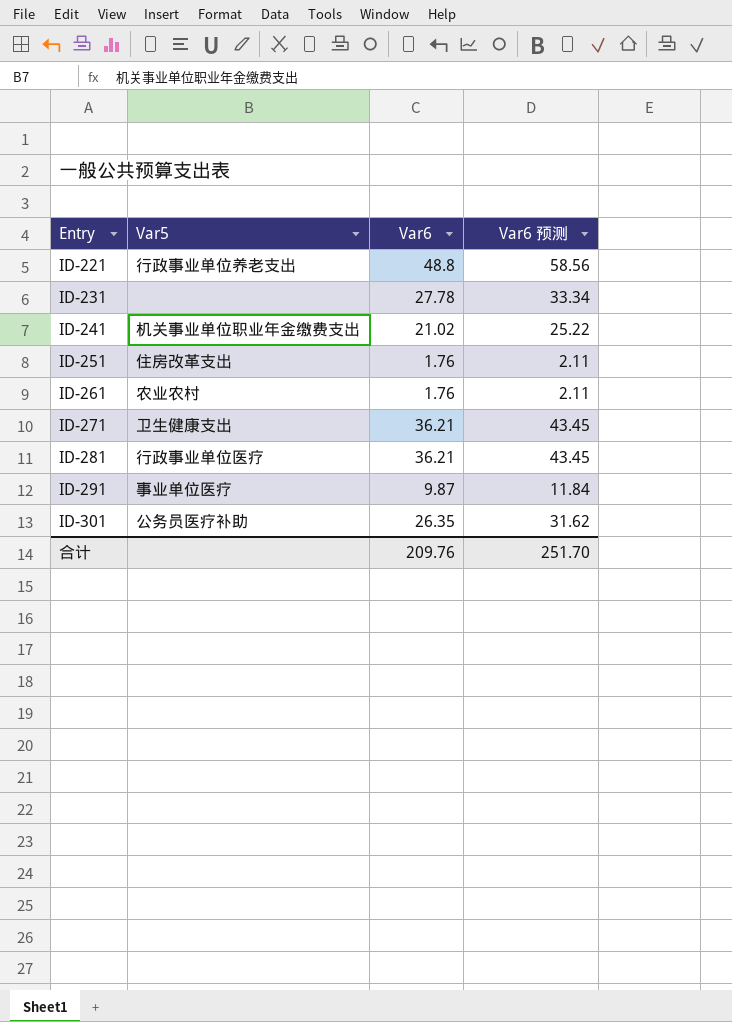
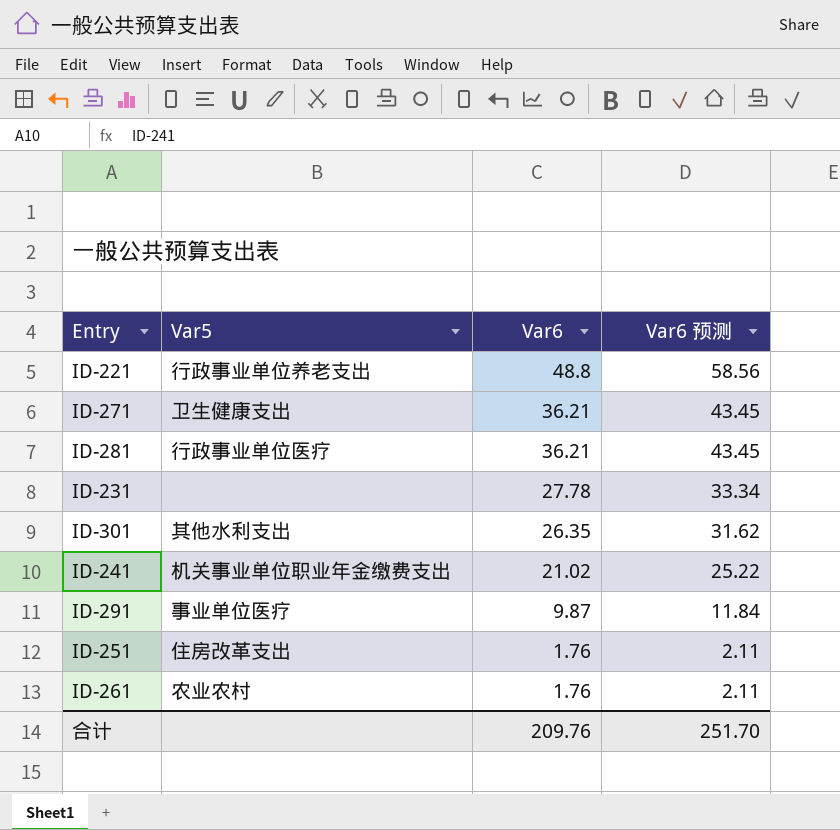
row order: Entry ascending -> Var6 descending
ID-301 | Var5: 公务员医疗补助 -> 其他水利支出

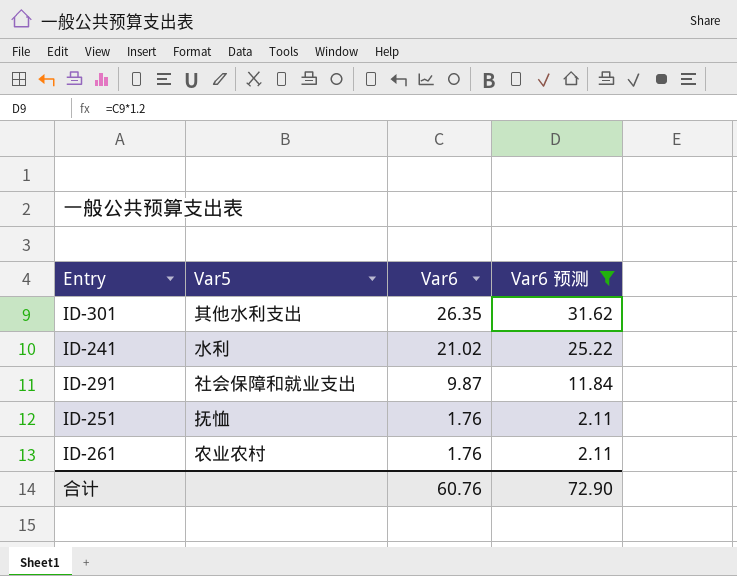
filter: none -> Var6 预测 <= 31.62
ID-241 | Var5: 机关事业单位职业年金缴费支出 -> 水利
ID-291 | Var5: 事业单位医疗 -> 社会保障和就业支出
ID-251 | Var5: 住房改革支出 -> 抚恤
合计 | Var6: 209.76 -> 60.76
合计 | Var6 预测: 251.70 -> 72.90

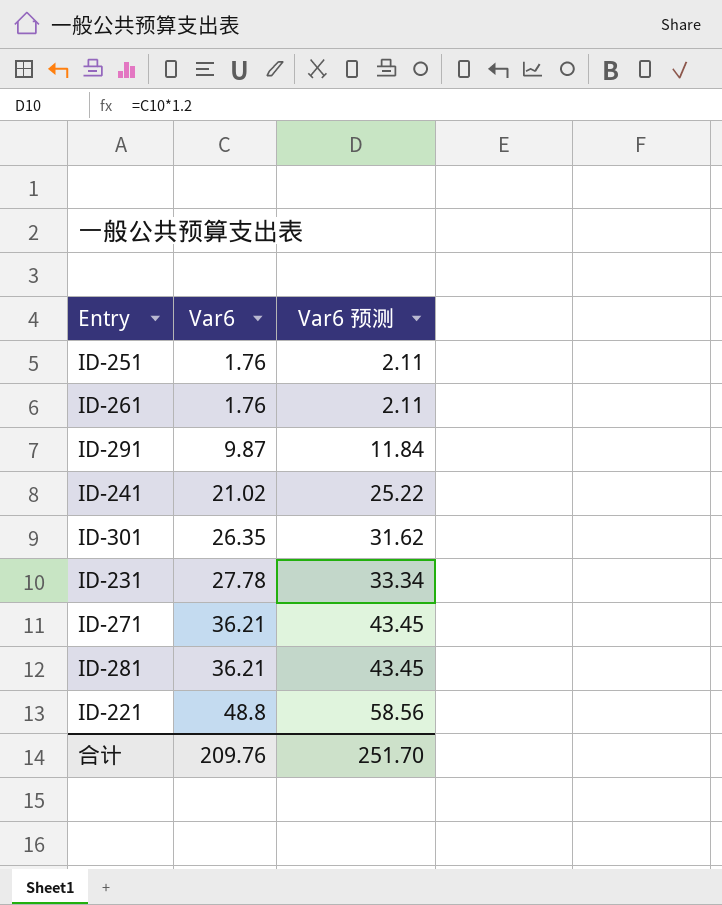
filter: Var6 预测 <= 31.62 -> none
row order: Var6 descending -> Var6 ascending
column Var5 | position: 2 -> none
合计 | Var6: 60.76 -> 209.76
合计 | Var6 预测: 72.90 -> 251.70

